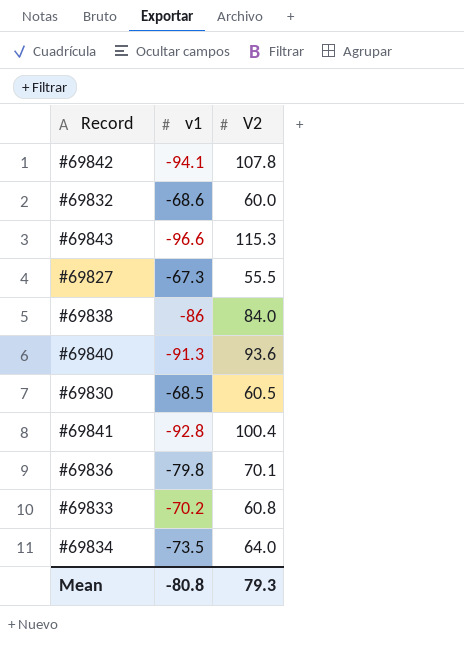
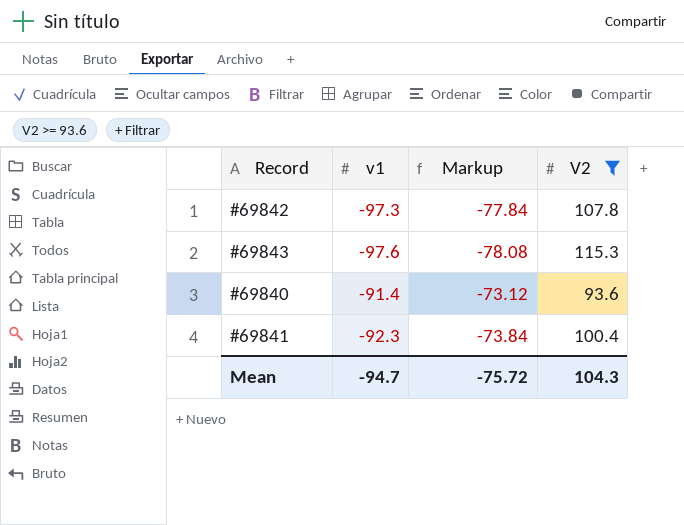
filter: none -> V2 >= 93.6
column Markup | formula: none -> [v1] * 0.8
#69842 | v1: -94.1 -> -97.3
#69843 | v1: -96.6 -> -97.6
#69840 | v1: -91.3 -> -91.4
#69841 | v1: -92.8 -> -92.3
Mean | v1: -80.8 -> -94.7
Mean | V2: 79.3 -> 104.3

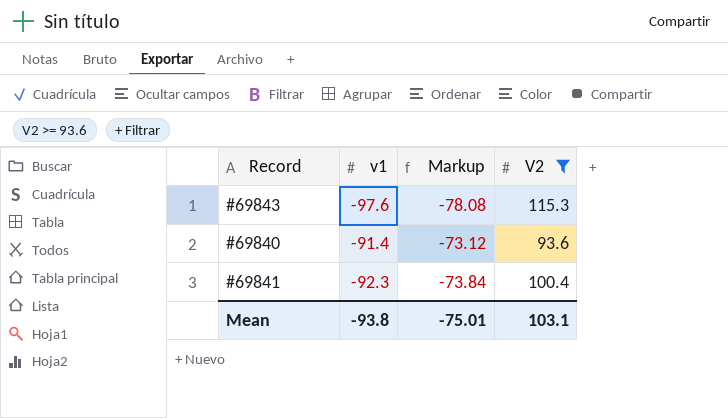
row #69842: -97.3 | -77.84 | 107.8 -> none
Mean | v1: -94.7 -> -93.8
Mean | Markup: -75.72 -> -75.01
Mean | V2: 104.3 -> 103.1

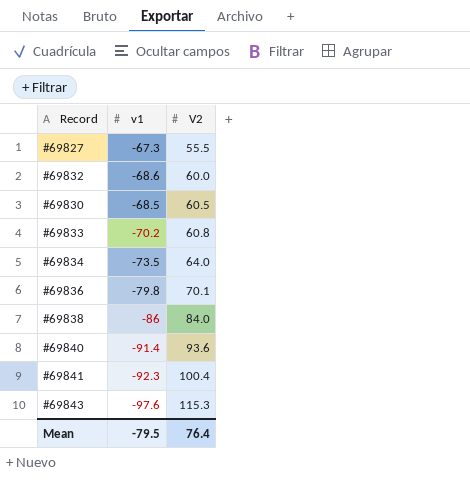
filter: V2 >= 93.6 -> none
row order: none -> V2 ascending
column Markup | formula: [v1] * 0.8 -> none
Mean | v1: -93.8 -> -79.5
Mean | V2: 103.1 -> 76.4

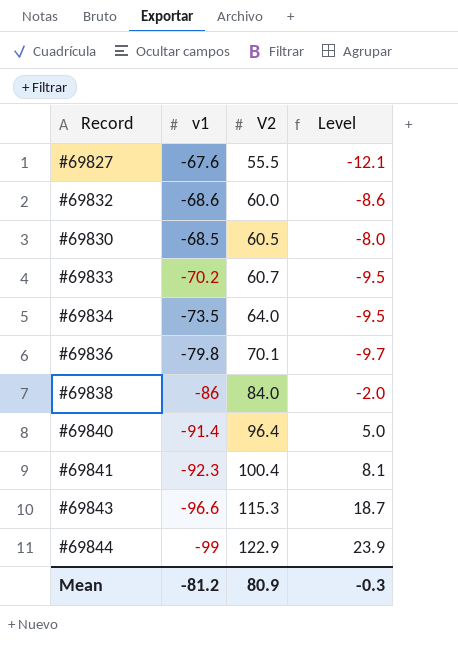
column Level | formula: none -> [v1] + [V2]
#69827 | v1: -67.3 -> -67.6
#69833 | V2: 60.8 -> 60.7
#69840 | V2: 93.6 -> 96.4
#69843 | v1: -97.6 -> -96.6
row #69844: none -> -99 | 122.9 | 23.9
Mean | v1: -79.5 -> -81.2
Mean | V2: 76.4 -> 80.9

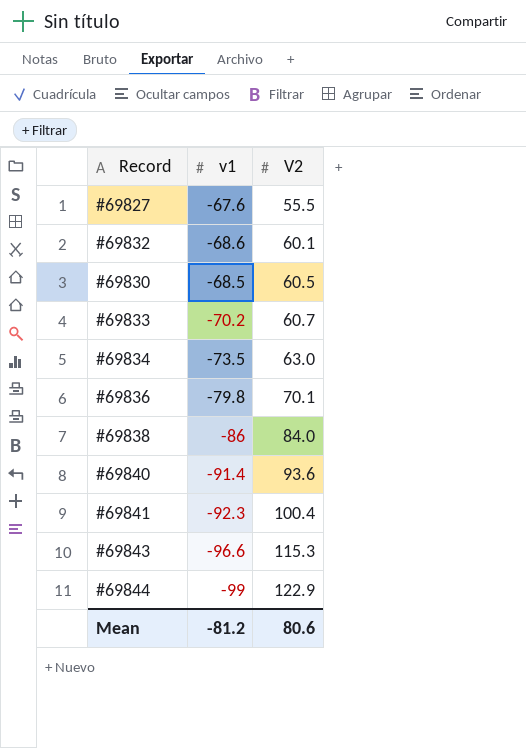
column Level | formula: [v1] + [V2] -> none
#69832 | V2: 60.0 -> 60.1
#69834 | V2: 64.0 -> 63.0
#69840 | V2: 96.4 -> 93.6
Mean | V2: 80.9 -> 80.6

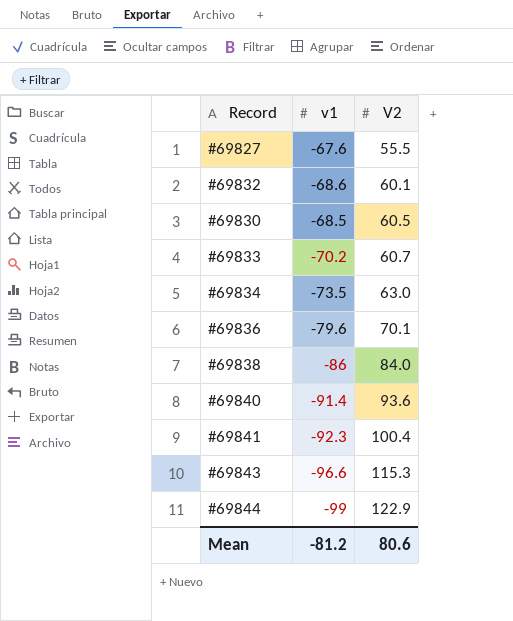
#69836 | v1: -79.8 -> -79.6

